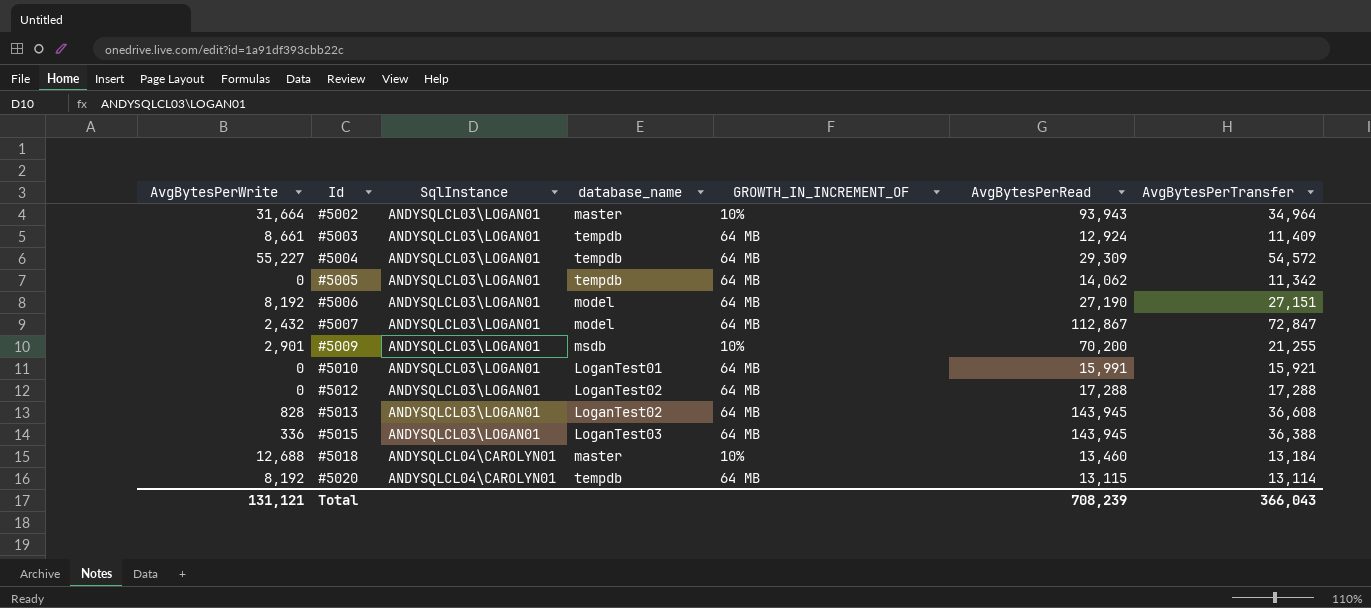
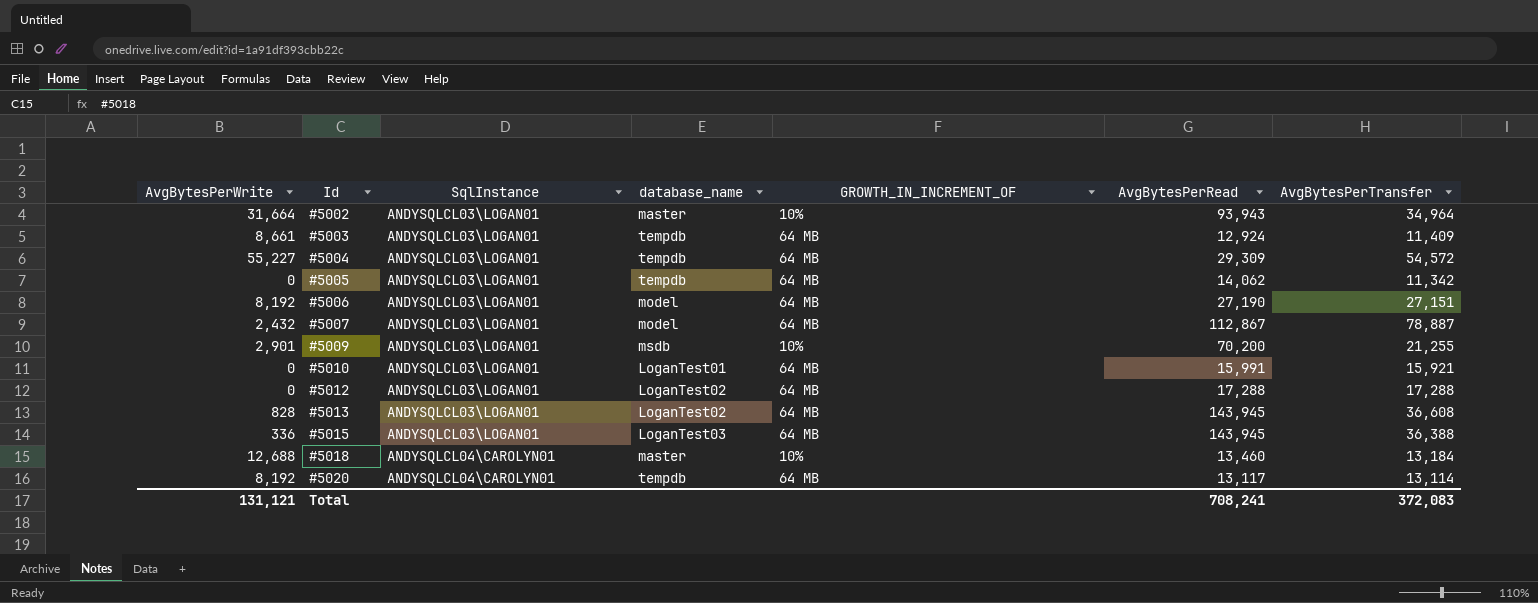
#5007 | AvgBytesPerTransfer: 72,847 -> 78,887
#5020 | AvgBytesPerRead: 13,115 -> 13,117
Total | AvgBytesPerRead: 708,239 -> 708,241
Total | AvgBytesPerTransfer: 366,043 -> 372,083

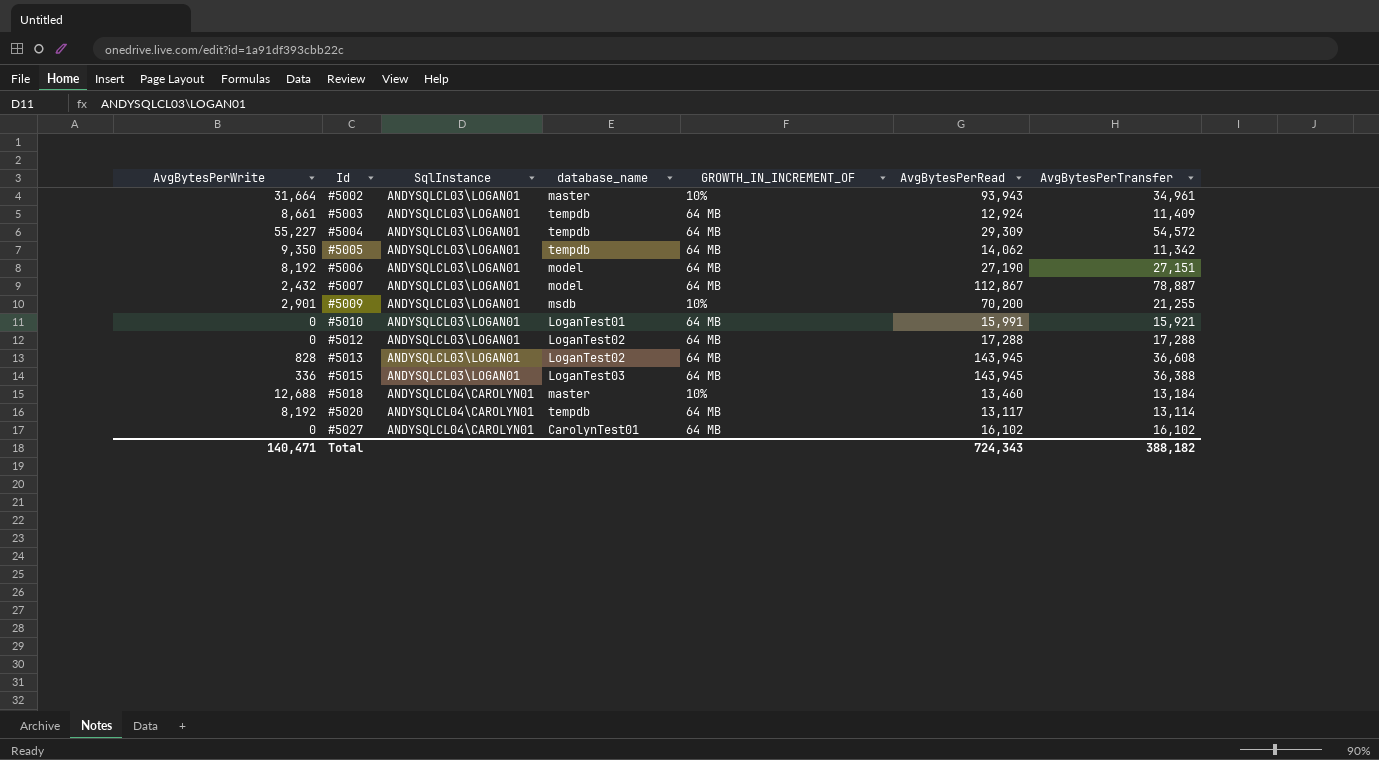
#5002 | AvgBytesPerTransfer: 34,964 -> 34,961
#5005 | AvgBytesPerWrite: 0 -> 9,350
row #5027: none -> 0 | ANDYSQLCL04\CAROLYN01 | CarolynTest01 | 64 MB | 16,102 | 16,102
Total | AvgBytesPerWrite: 131,121 -> 140,471
Total | AvgBytesPerRead: 708,241 -> 724,343
Total | AvgBytesPerTransfer: 372,083 -> 388,182

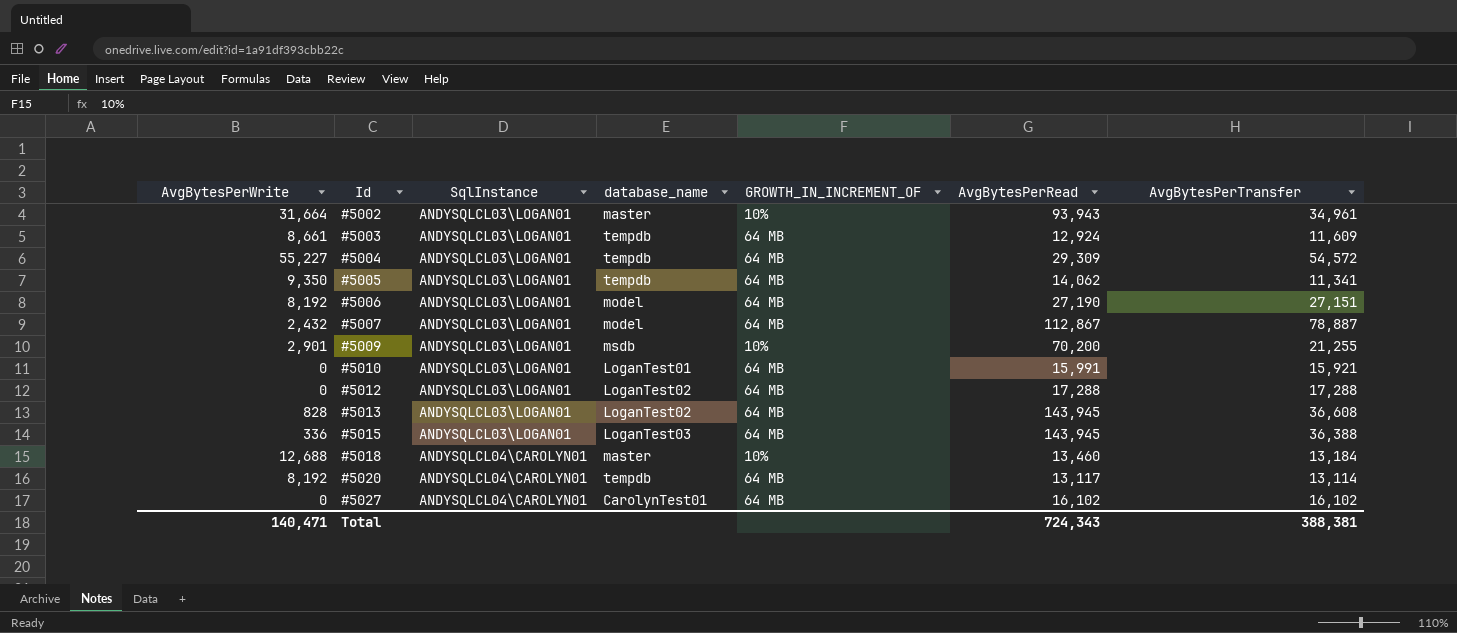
#5003 | AvgBytesPerTransfer: 11,409 -> 11,609
#5005 | AvgBytesPerTransfer: 11,342 -> 11,341
Total | AvgBytesPerTransfer: 388,182 -> 388,381

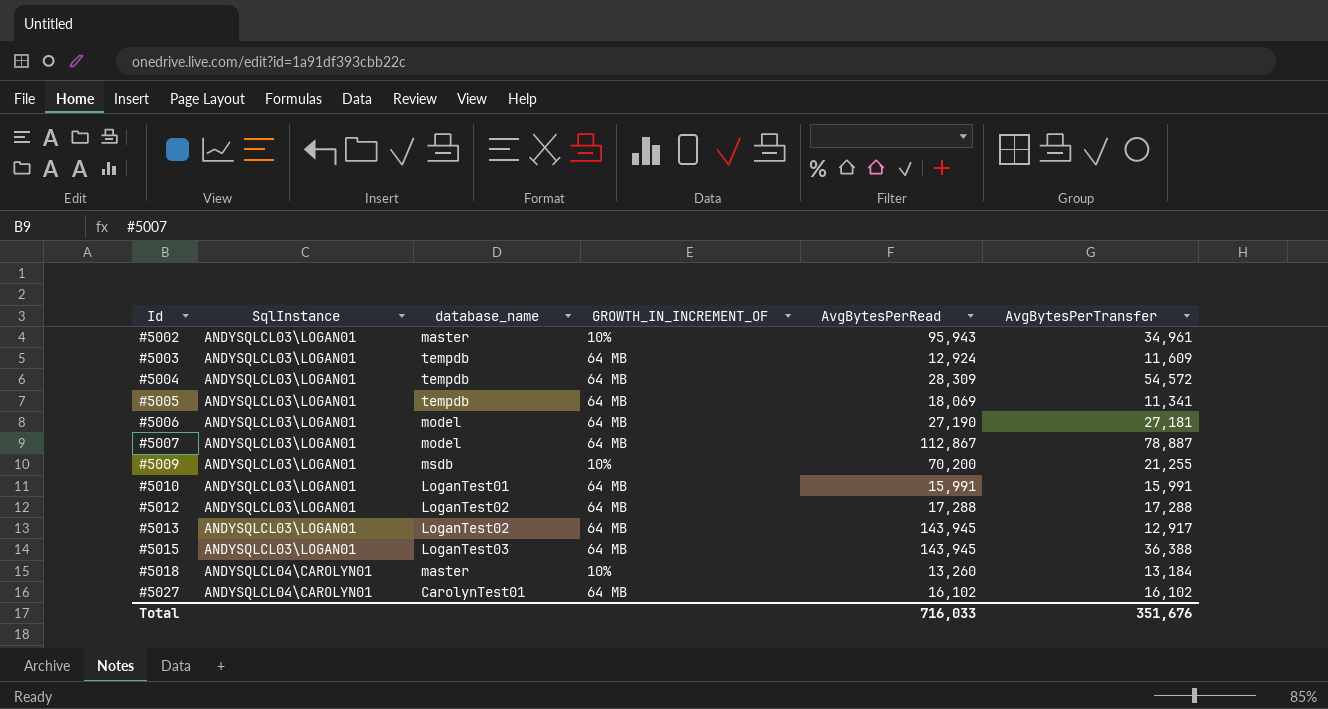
column AvgBytesPerWrite | position: 1 -> none
row #5020: 8,192 | ANDYSQLCL04\CAROLYN01 | tempdb | 64 MB | 13,117 | 13,114 -> none
#5002 | AvgBytesPerRead: 93,943 -> 95,943
#5004 | AvgBytesPerRead: 29,309 -> 28,309
#5005 | AvgBytesPerRead: 14,062 -> 18,069
#5006 | AvgBytesPerTransfer: 27,151 -> 27,181
#5010 | AvgBytesPerTransfer: 15,921 -> 15,991
#5013 | AvgBytesPerTransfer: 36,608 -> 12,917
#5018 | AvgBytesPerRead: 13,460 -> 13,260
Total | AvgBytesPerRead: 724,343 -> 716,033
Total | AvgBytesPerTransfer: 388,381 -> 351,676

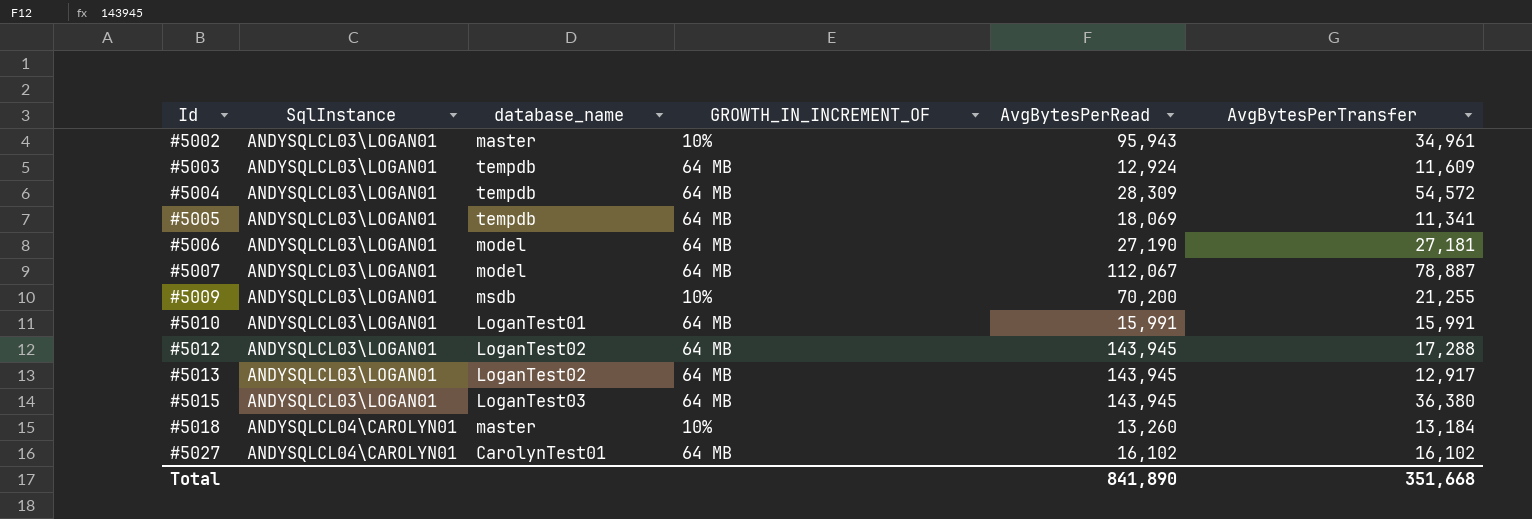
#5007 | AvgBytesPerRead: 112,867 -> 112,067
#5012 | AvgBytesPerRead: 17,288 -> 143,945
#5015 | AvgBytesPerTransfer: 36,388 -> 36,380
Total | AvgBytesPerRead: 716,033 -> 841,890
Total | AvgBytesPerTransfer: 351,676 -> 351,668

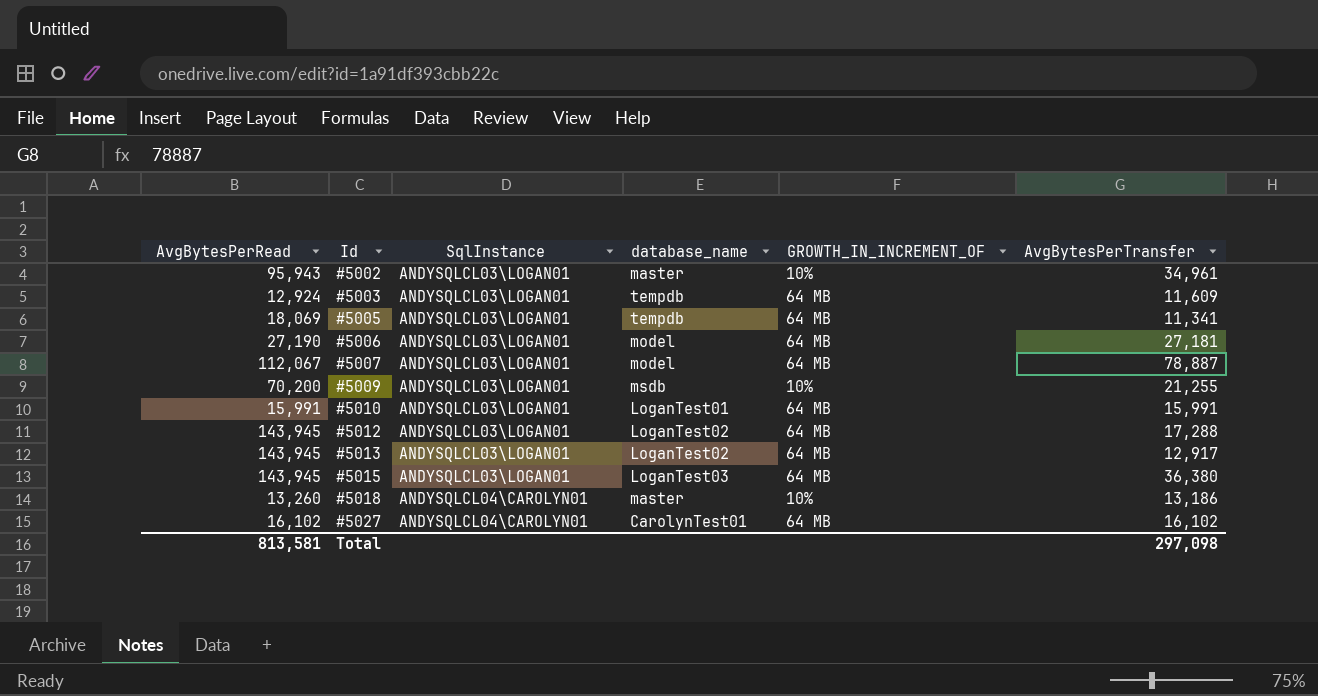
column AvgBytesPerRead | position: 5 -> 1
row #5004: ANDYSQLCL03\LOGAN01 | tempdb | 64 MB | 28,309 | 54,572 -> none
#5018 | AvgBytesPerTransfer: 13,184 -> 13,186
Total | AvgBytesPerRead: 841,890 -> 813,581
Total | AvgBytesPerTransfer: 351,668 -> 297,098

